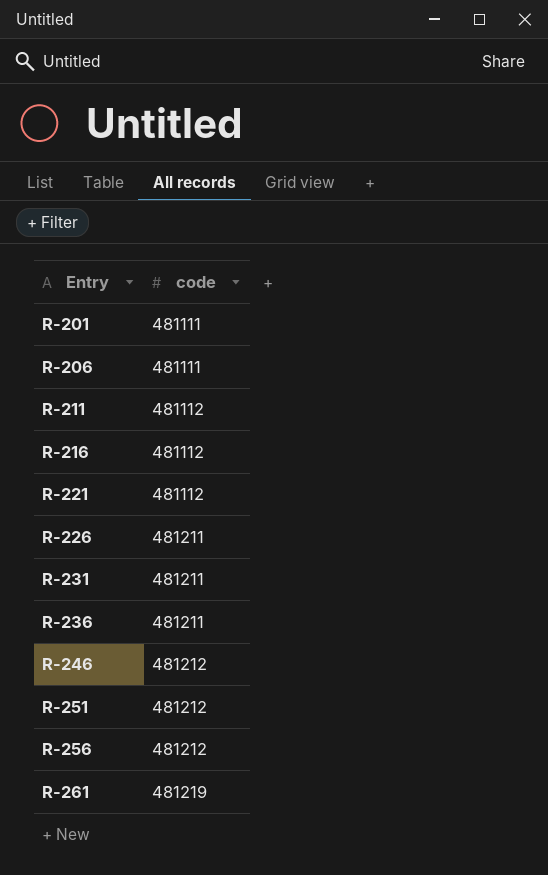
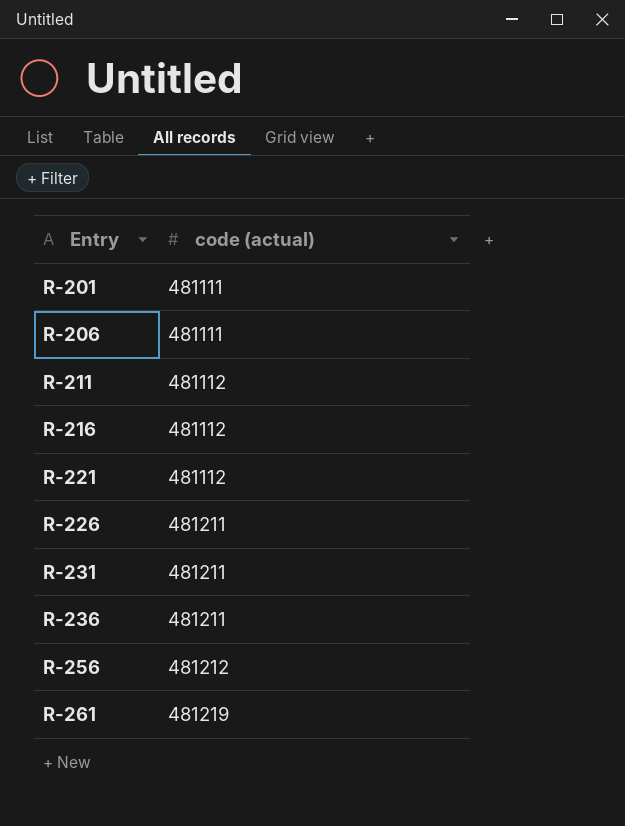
column name: code -> code (actual)
row R-246: 481212 -> none
row R-251: 481212 -> none

